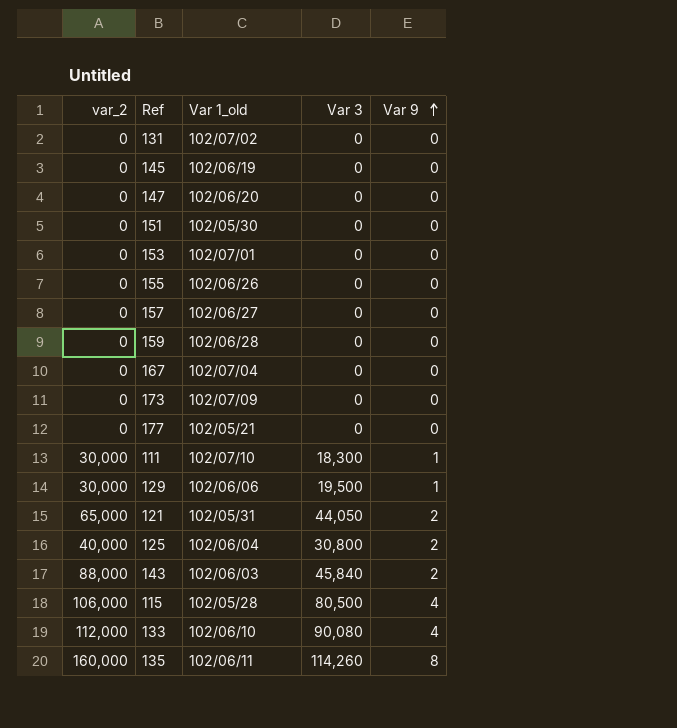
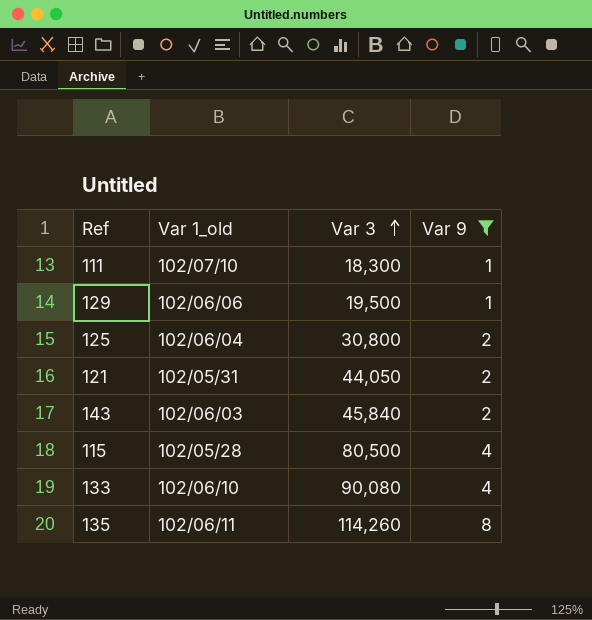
filter: none -> Var 9 != 0
row order: Var 9 ascending -> Var 3 ascending
column var_2 | position: 1 -> none

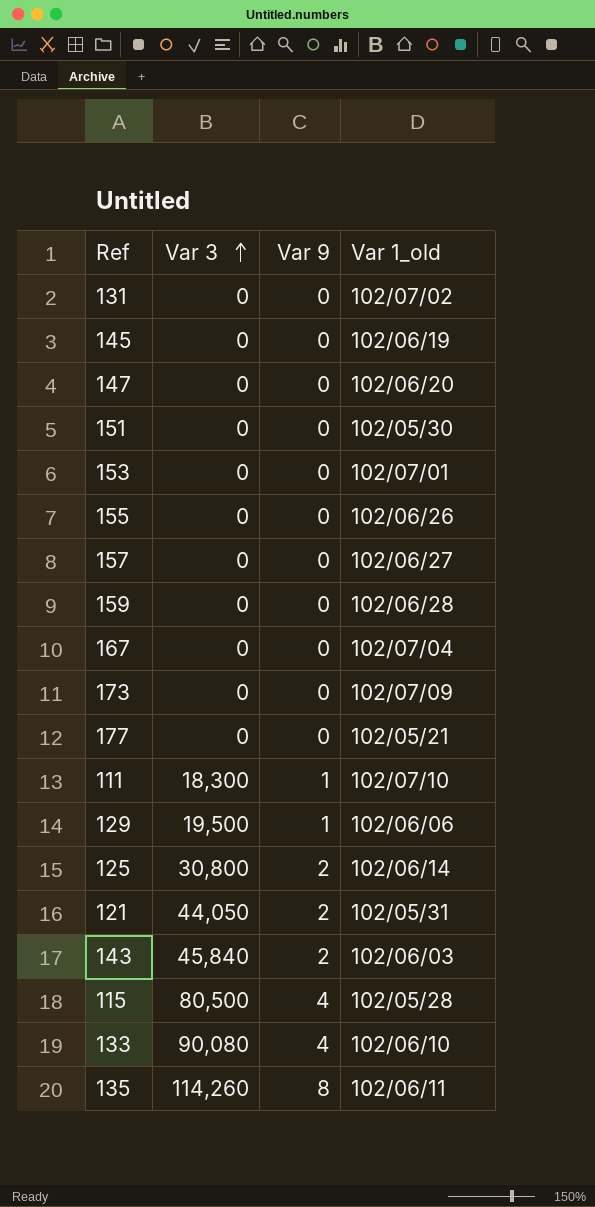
filter: Var 9 != 0 -> none
column Var 1_old | position: 2 -> 4
125 | Var 1_old: 102/06/04 -> 102/06/14

